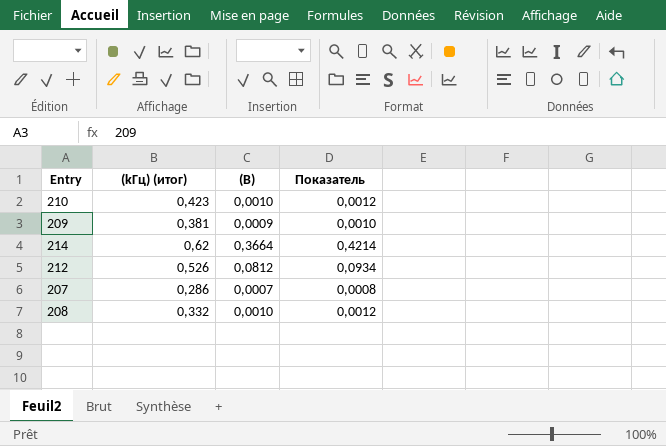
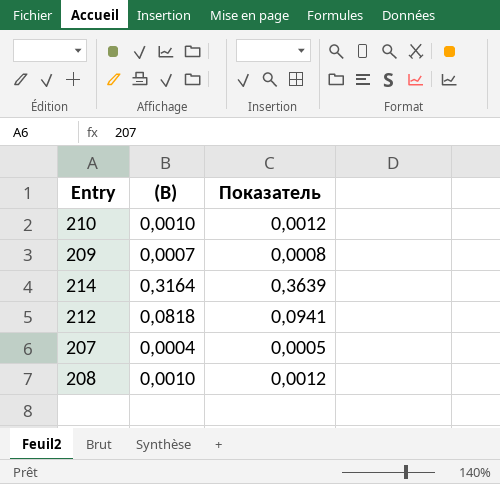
column (kГц) (итог) | position: 2 -> none
209 | (В): 0,0009 -> 0,0007
209 | Показатель: 0,0010 -> 0,0008
214 | (В): 0,3664 -> 0,3164
214 | Показатель: 0,4214 -> 0,3639
212 | (В): 0,0812 -> 0,0818
212 | Показатель: 0,0934 -> 0,0941
207 | (В): 0,0007 -> 0,0004
207 | Показатель: 0,0008 -> 0,0005

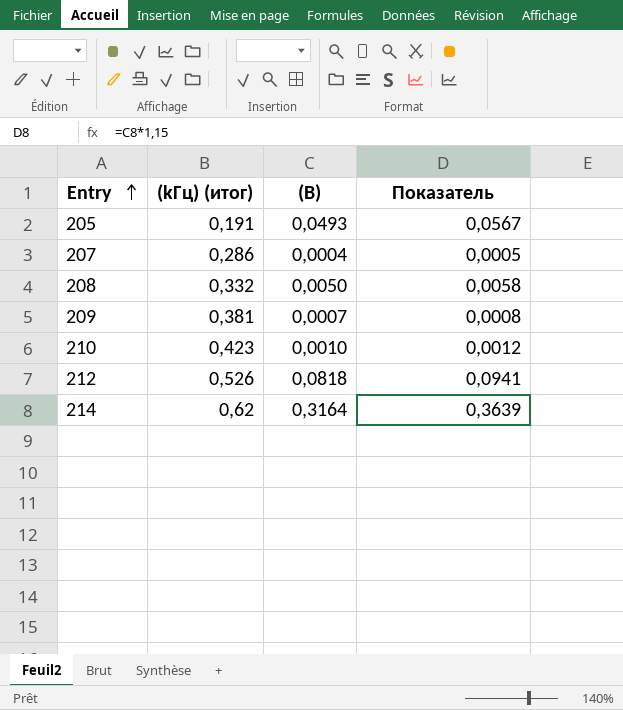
row order: none -> Entry ascending
column (kГц) (итог) | position: none -> 2
row 205: none -> 0,191 | 0,0493 | 0,0567
208 | (В): 0,0010 -> 0,0050
208 | Показатель: 0,0012 -> 0,0058

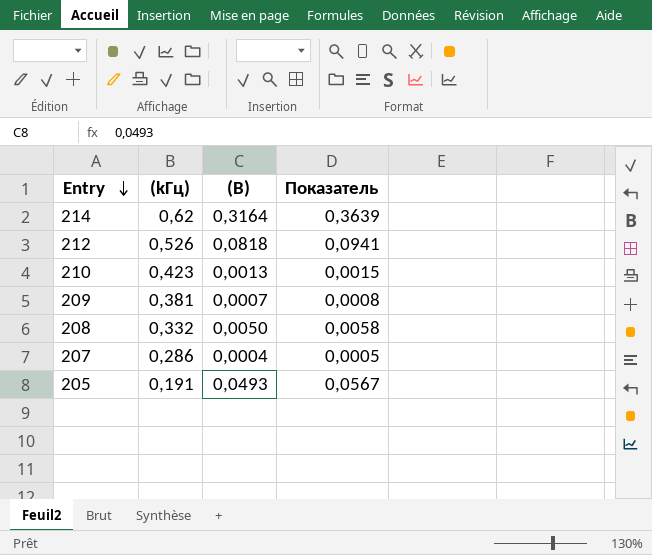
row order: Entry ascending -> Entry descending
column name: (kГц) (итог) -> (kГц)
210 | (В): 0,0010 -> 0,0013
210 | Показатель: 0,0012 -> 0,0015

